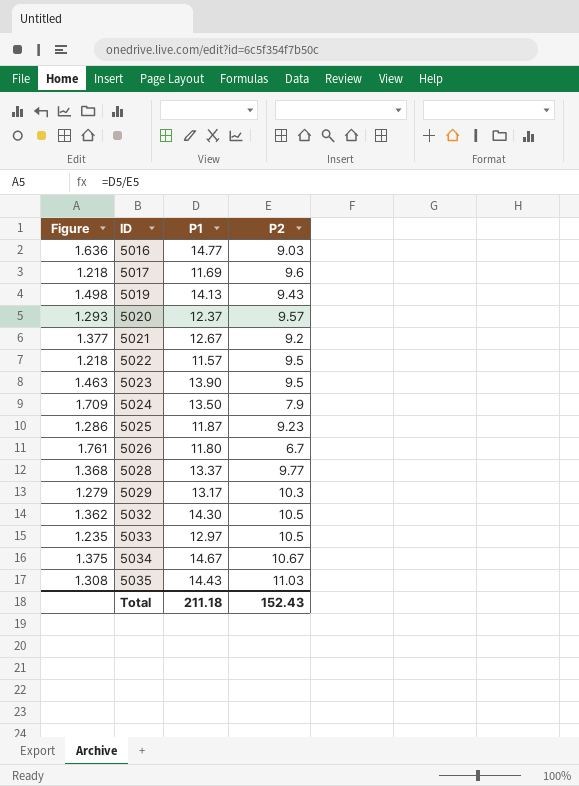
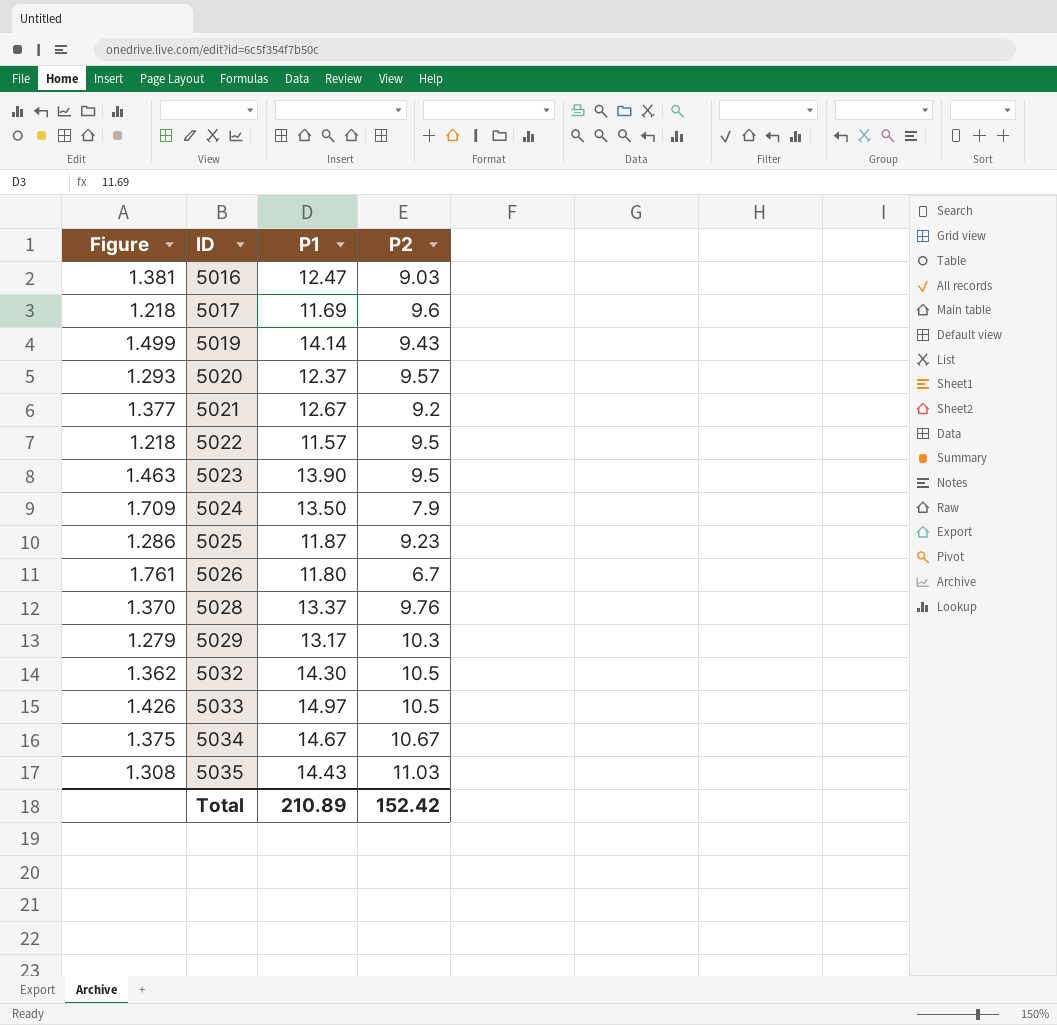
5016 | Figure: 1.636 -> 1.381
5016 | P1: 14.77 -> 12.47
5019 | Figure: 1.498 -> 1.499
5019 | P1: 14.13 -> 14.14
5028 | Figure: 1.368 -> 1.370
5028 | P2: 9.77 -> 9.76
5033 | Figure: 1.235 -> 1.426
5033 | P1: 12.97 -> 14.97
Total | P1: 211.18 -> 210.89
Total | P2: 152.43 -> 152.42

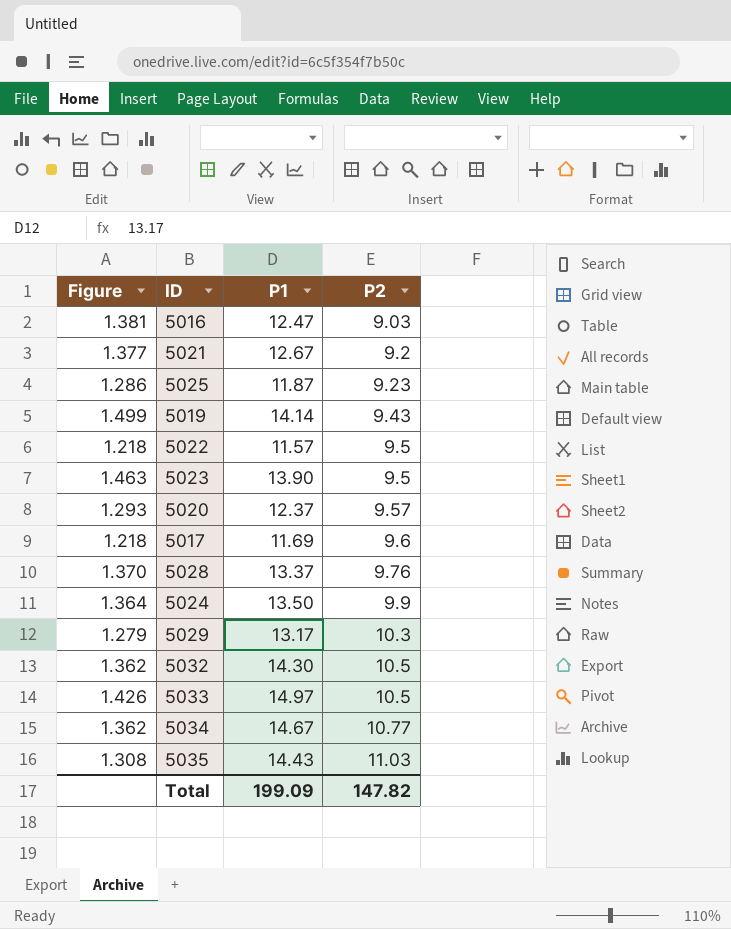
row order: ID ascending -> P2 ascending
row 5026: 1.761 | 11.80 | 6.7 -> none
5024 | Figure: 1.709 -> 1.364
5024 | P2: 7.9 -> 9.9
5034 | Figure: 1.375 -> 1.362
5034 | P2: 10.67 -> 10.77
Total | P1: 210.89 -> 199.09
Total | P2: 152.42 -> 147.82

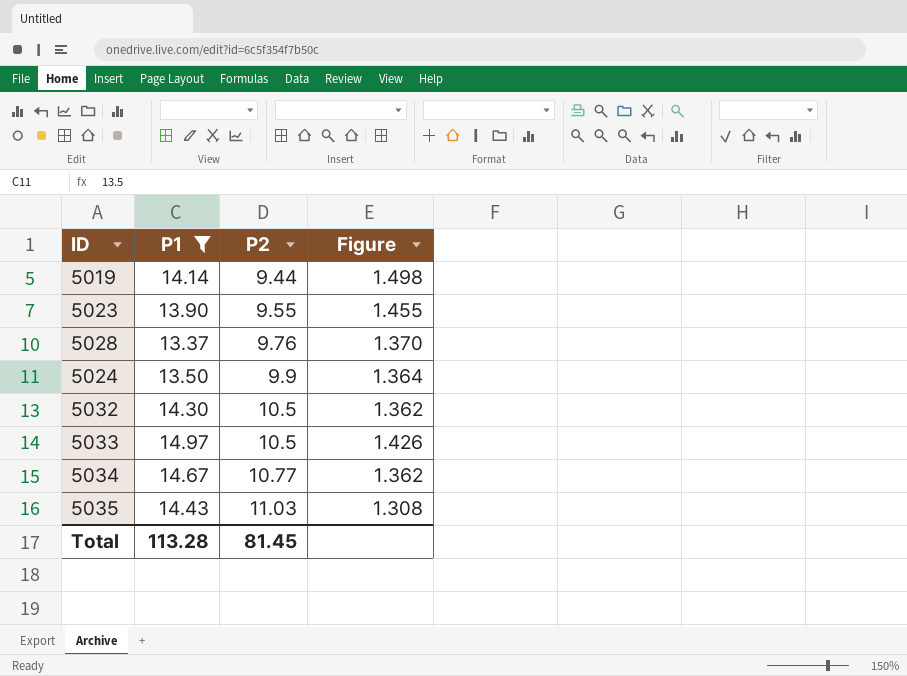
filter: none -> P1 >= 13.37
column Figure | position: 1 -> 4
5019 | P2: 9.43 -> 9.44
5019 | Figure: 1.499 -> 1.498
5023 | P2: 9.5 -> 9.55
5023 | Figure: 1.463 -> 1.455
Total | P1: 199.09 -> 113.28
Total | P2: 147.82 -> 81.45

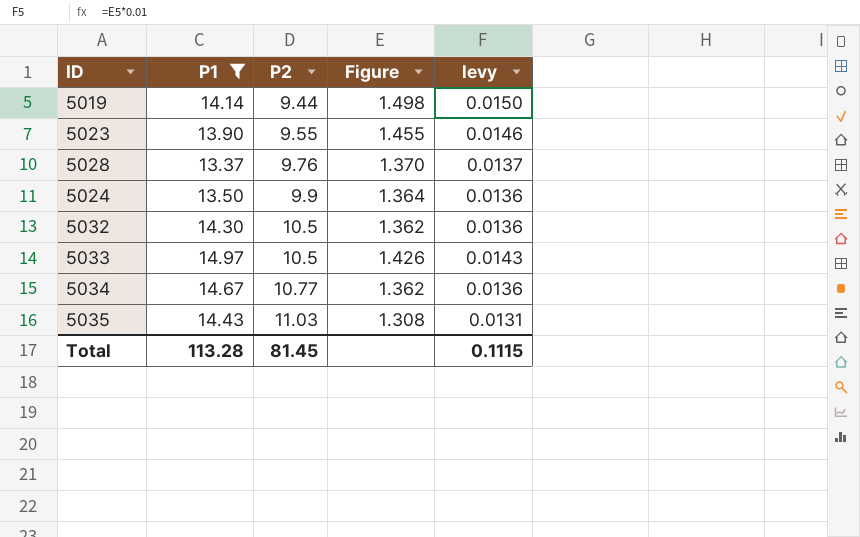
column levy | formula: none -> [Figure] * 0.01

